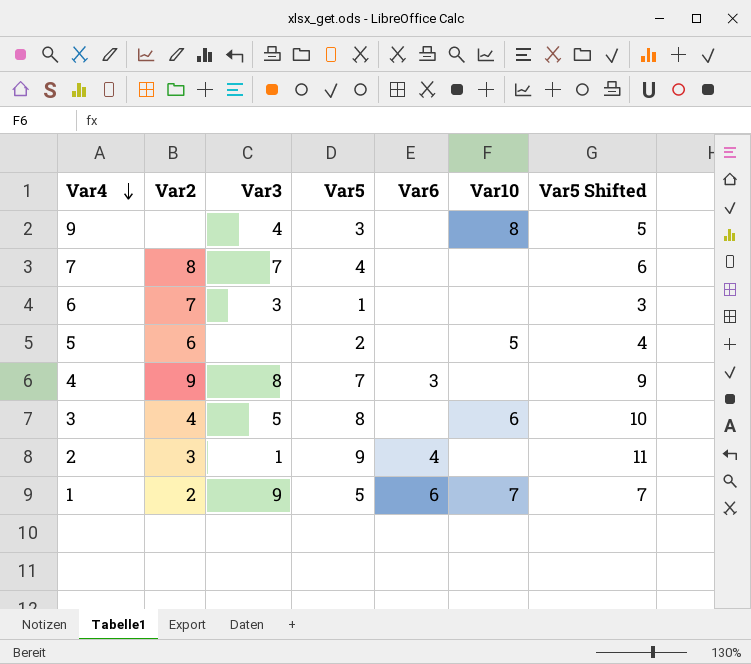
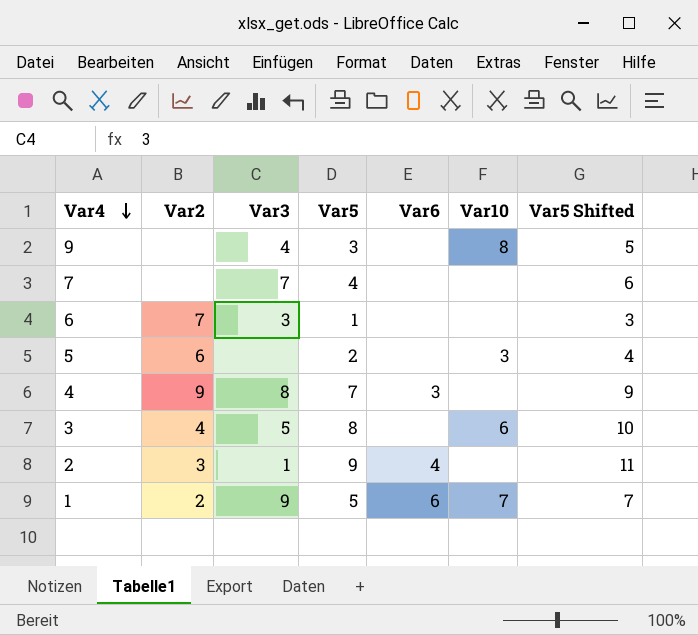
7 | Var2: 8 -> none
5 | Var10: 5 -> 3

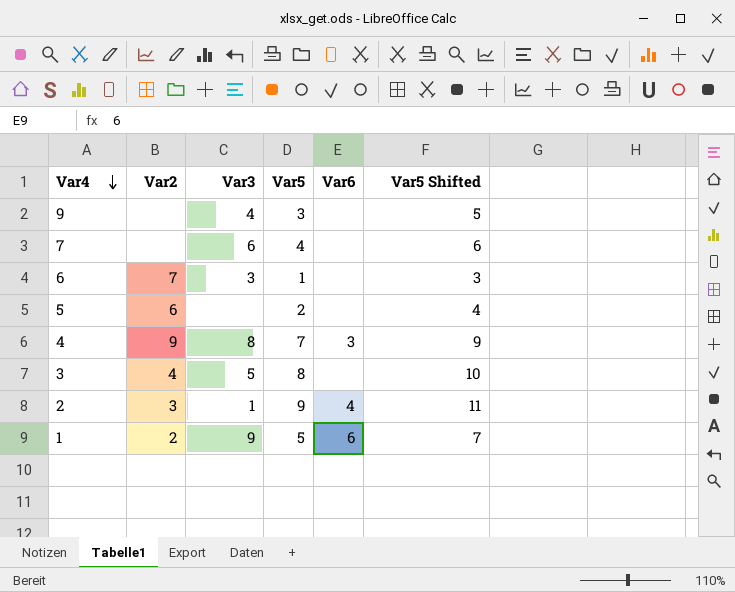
column Var10 | position: 6 -> none
7 | Var3: 7 -> 6

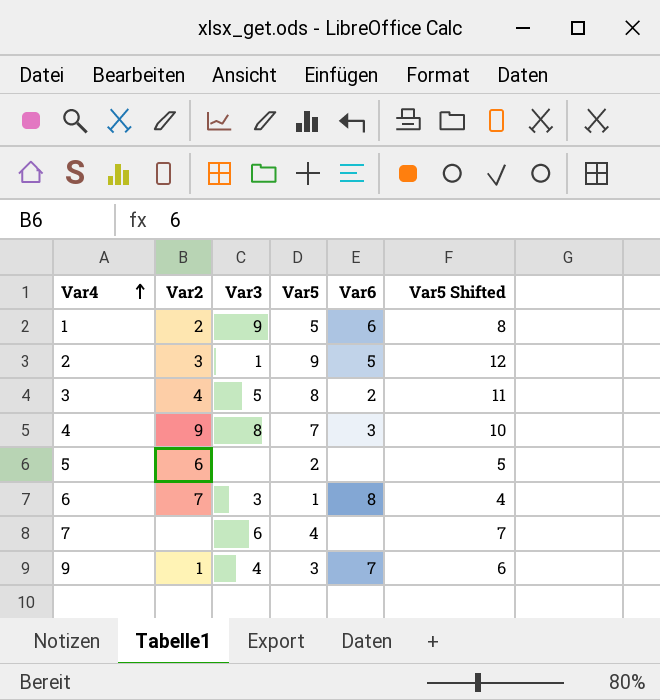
row order: Var4 descending -> Var4 ascending
column Var5 Shifted | formula: [Var5] + 2 -> [Var5] + 3
2 | Var6: 4 -> 5
3 | Var6: none -> 2
6 | Var6: none -> 8
9 | Var2: none -> 1
9 | Var6: none -> 7

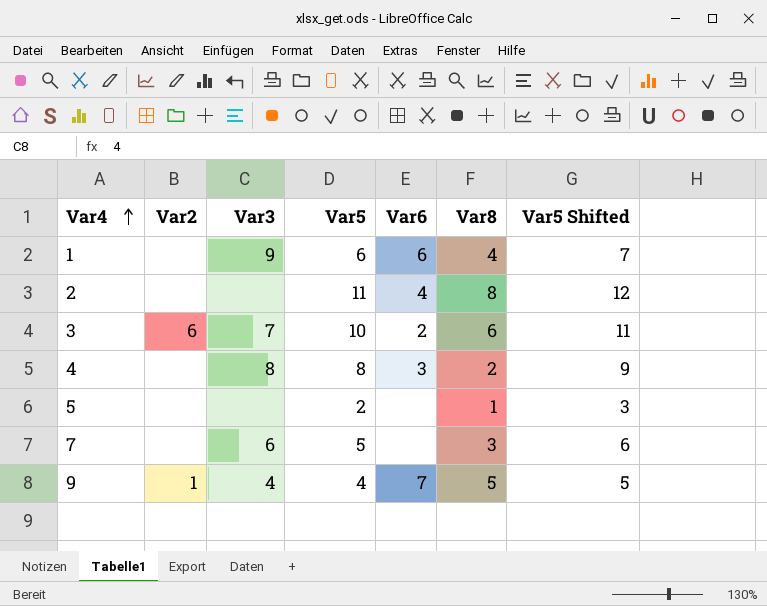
column Var8 | position: none -> 6
column Var5 Shifted | formula: [Var5] + 3 -> [Var5] + 1
row 6: 7 | 3 | 1 | 8 | 4 -> none
1 | Var2: 2 -> none
1 | Var5: 5 -> 6
2 | Var2: 3 -> none
2 | Var3: 1 -> none
2 | Var5: 9 -> 11
2 | Var6: 5 -> 4
3 | Var2: 4 -> 6
3 | Var3: 5 -> 7
3 | Var5: 8 -> 10
4 | Var2: 9 -> none
4 | Var5: 7 -> 8
5 | Var2: 6 -> none
7 | Var5: 4 -> 5
9 | Var5: 3 -> 4

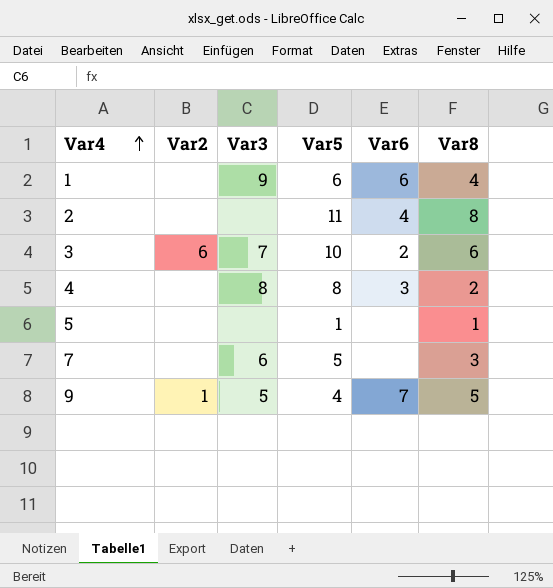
column Var5 Shifted | formula: [Var5] + 1 -> none
5 | Var5: 2 -> 1
9 | Var3: 4 -> 5

